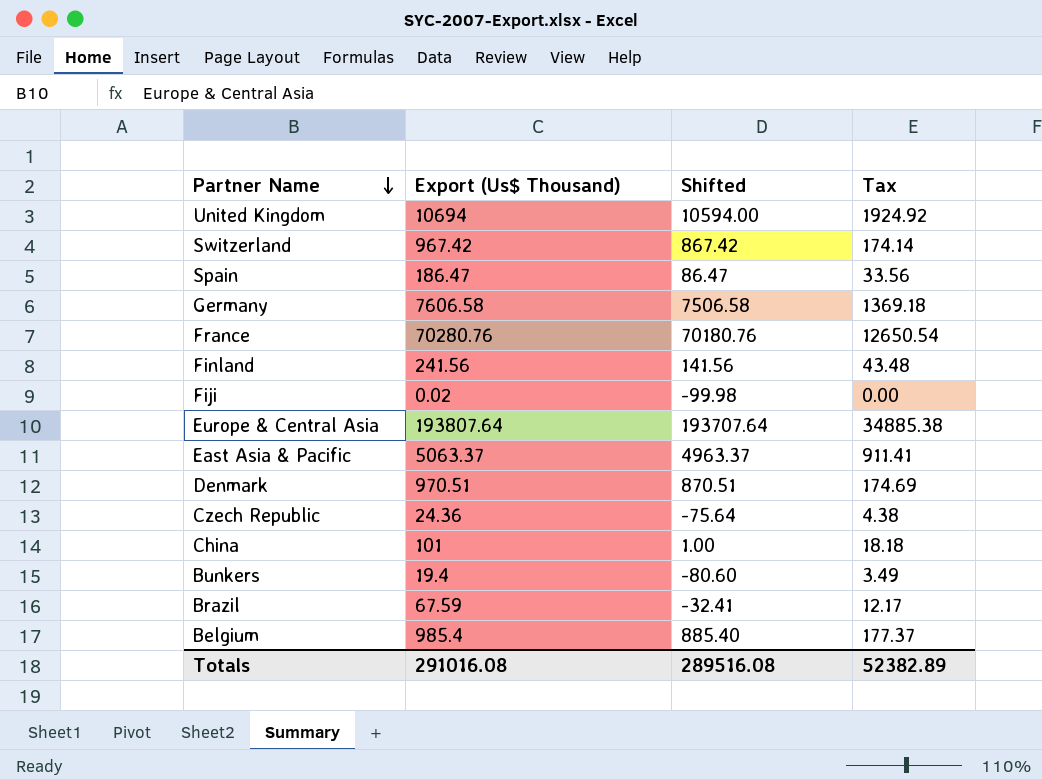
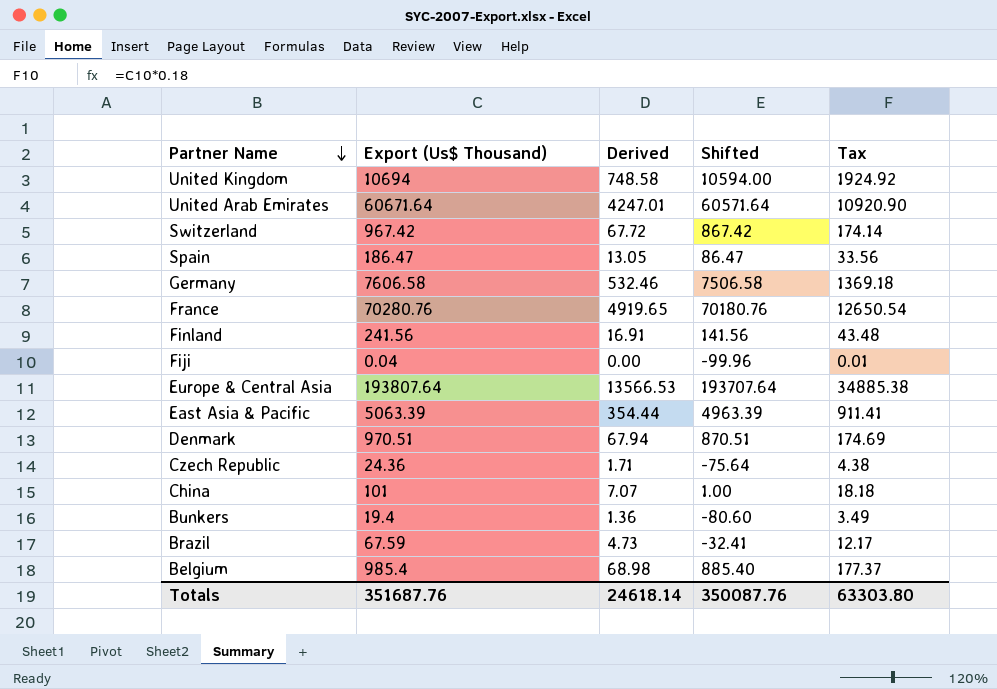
column Derived | formula: none -> [Export (Us$ Thousand)] * 0.07
row United Arab Emirates: none -> 60671.64 | 4247.01 | 60571.64 | 10920.90
Fiji | Export (Us$ Thousand): 0.02 -> 0.04
Fiji | Shifted: -99.98 -> -99.96
Fiji | Tax: 0.00 -> 0.01
East Asia & Pacific | Export (Us$ Thousand): 5063.37 -> 5063.39
East Asia & Pacific | Shifted: 4963.37 -> 4963.39
Totals | Export (Us$ Thousand): 291016.08 -> 351687.76
Totals | Shifted: 289516.08 -> 350087.76
Totals | Tax: 52382.89 -> 63303.80

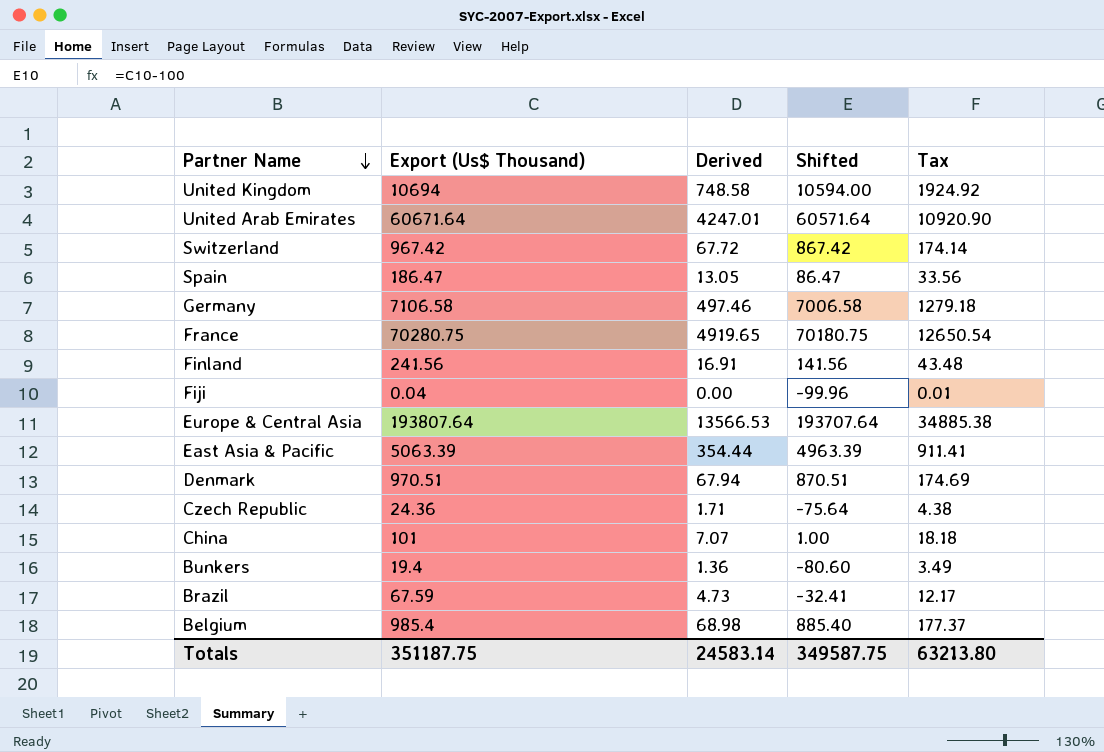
Germany | Export (Us$ Thousand): 7606.58 -> 7106.58
Germany | Derived: 532.46 -> 497.46
Germany | Shifted: 7506.58 -> 7006.58
Germany | Tax: 1369.18 -> 1279.18
France | Export (Us$ Thousand): 70280.76 -> 70280.75
France | Shifted: 70180.76 -> 70180.75
Totals | Export (Us$ Thousand): 351687.76 -> 351187.75
Totals | Derived: 24618.14 -> 24583.14
Totals | Shifted: 350087.76 -> 349587.75
Totals | Tax: 63303.80 -> 63213.80

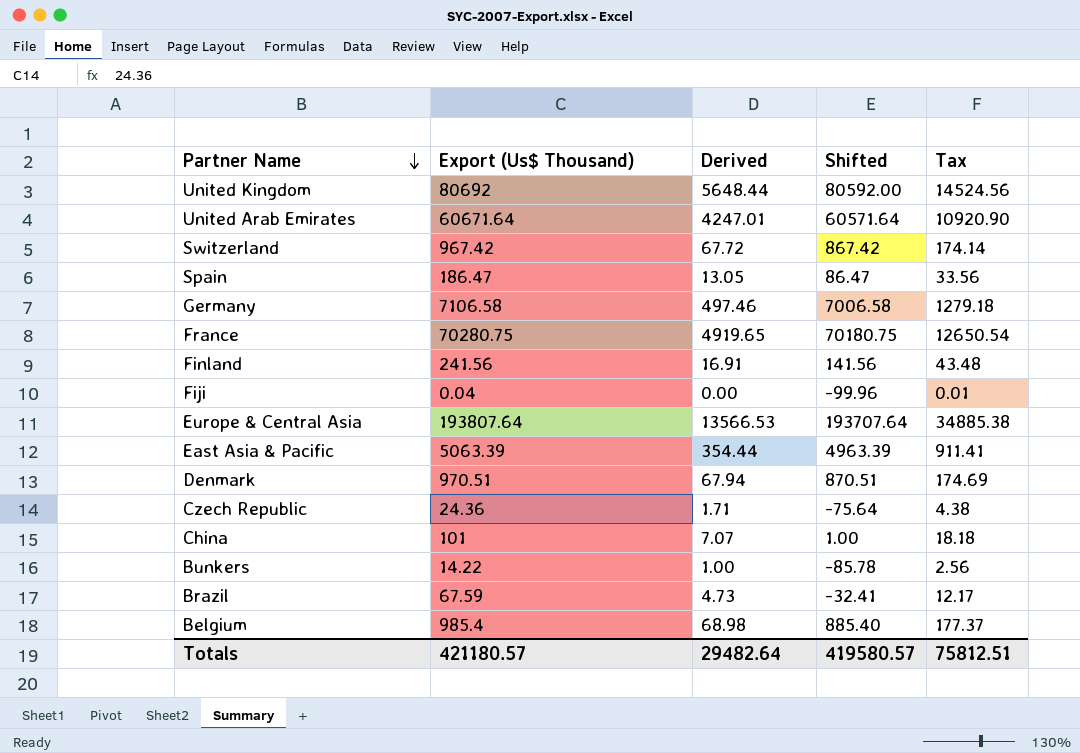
United Kingdom | Export (Us$ Thousand): 10694 -> 80692
United Kingdom | Derived: 748.58 -> 5648.44
United Kingdom | Shifted: 10594.00 -> 80592.00
United Kingdom | Tax: 1924.92 -> 14524.56
Bunkers | Export (Us$ Thousand): 19.4 -> 14.22
Bunkers | Derived: 1.36 -> 1.00
Bunkers | Shifted: -80.60 -> -85.78
Bunkers | Tax: 3.49 -> 2.56
Totals | Export (Us$ Thousand): 351187.75 -> 421180.57
Totals | Derived: 24583.14 -> 29482.64
Totals | Shifted: 349587.75 -> 419580.57
Totals | Tax: 63213.80 -> 75812.51

